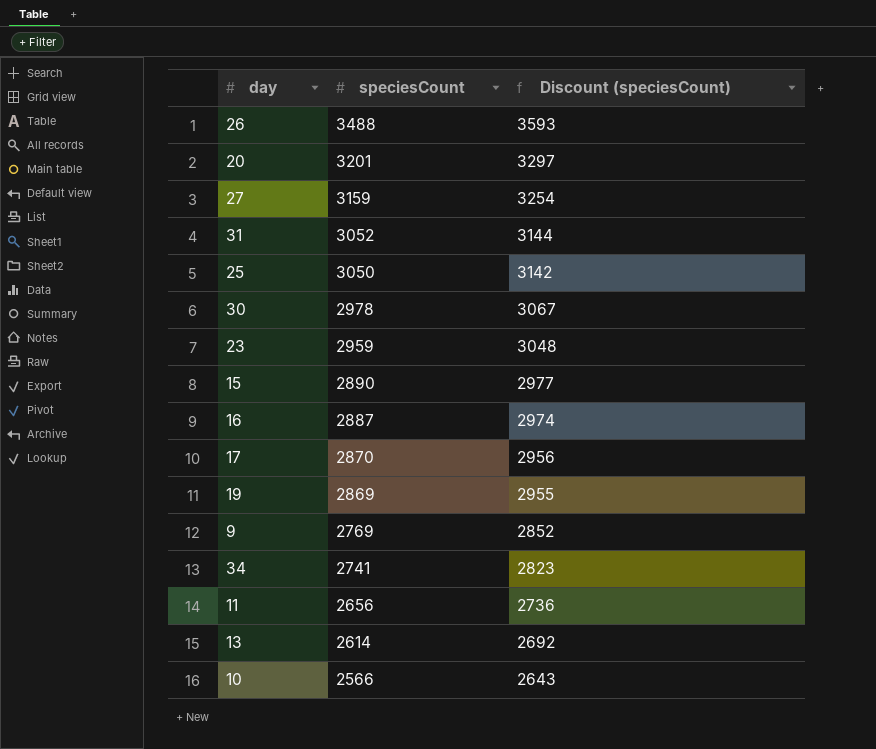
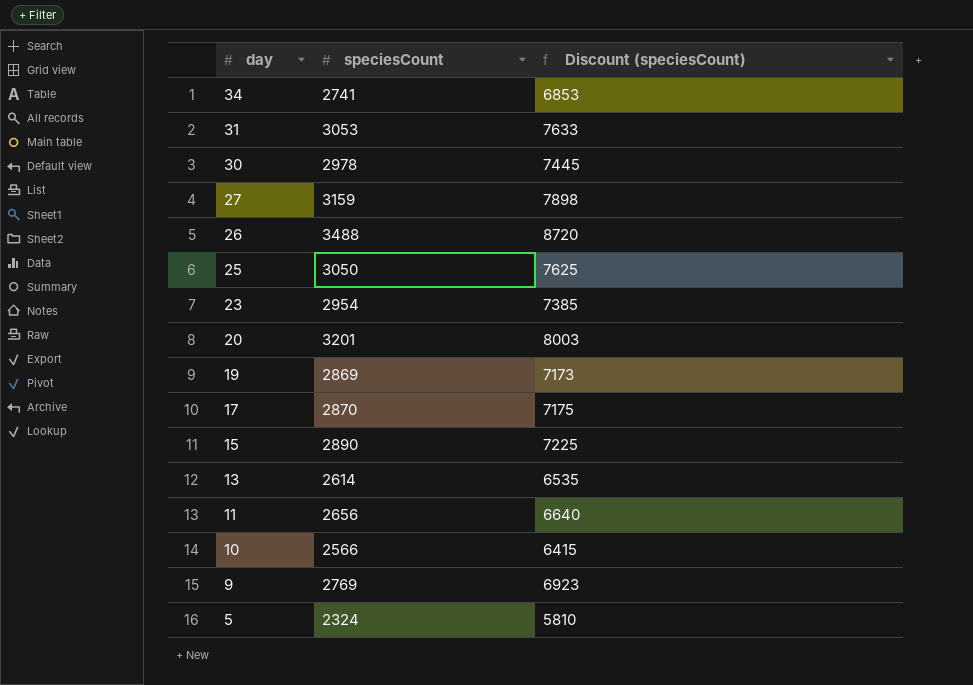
row order: speciesCount descending -> day descending
column Discount (speciesCount) | formula: [speciesCount] * 1.03 -> [speciesCount] * 2.5
row 16: 2887 | 2974 -> none
31 | speciesCount: 3052 -> 3053
23 | speciesCount: 2959 -> 2954
row 5: none -> 2324 | 5810

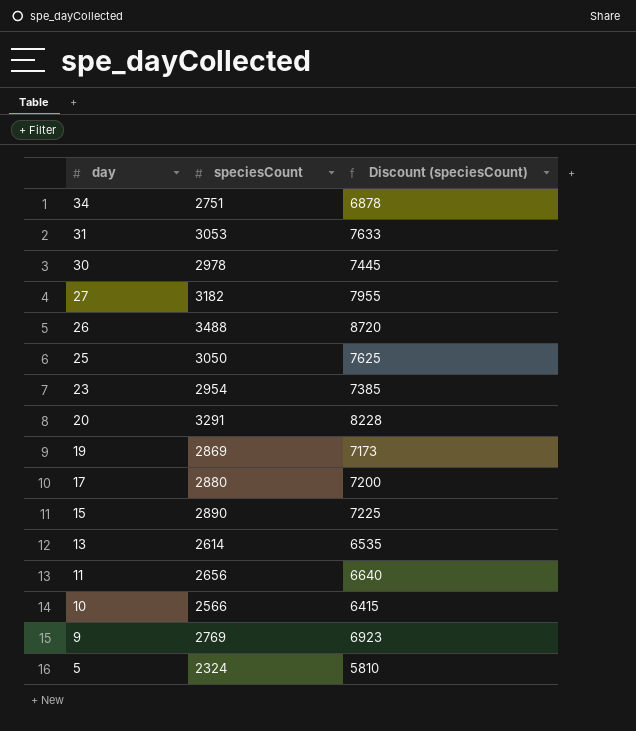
34 | speciesCount: 2741 -> 2751
34 | Discount (speciesCount): 6853 -> 6878
27 | speciesCount: 3159 -> 3182
27 | Discount (speciesCount): 7898 -> 7955
20 | speciesCount: 3201 -> 3291
20 | Discount (speciesCount): 8003 -> 8228
17 | speciesCount: 2870 -> 2880
17 | Discount (speciesCount): 7175 -> 7200

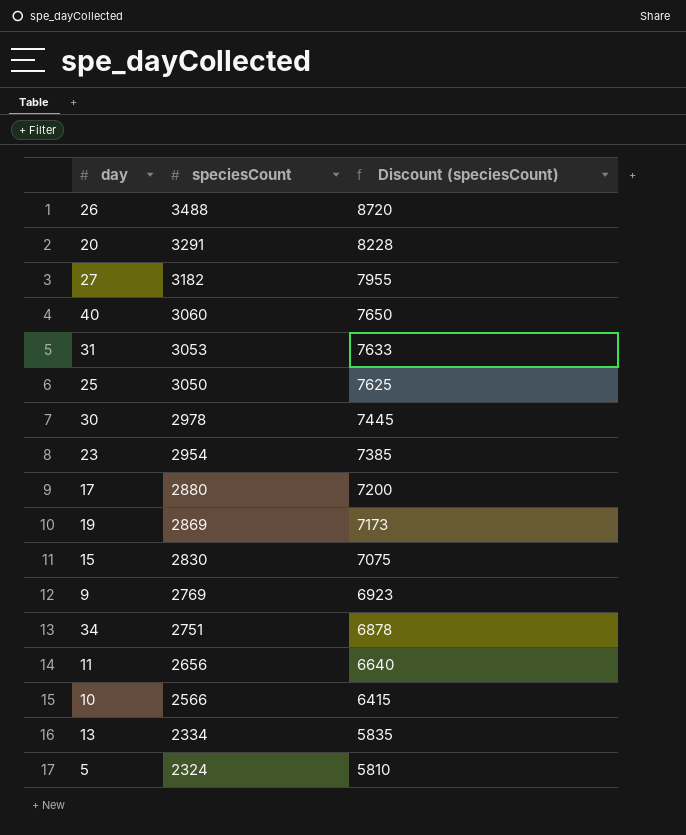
row order: day descending -> speciesCount descending
row 40: none -> 3060 | 7650
15 | speciesCount: 2890 -> 2830
15 | Discount (speciesCount): 7225 -> 7075
13 | speciesCount: 2614 -> 2334
13 | Discount (speciesCount): 6535 -> 5835

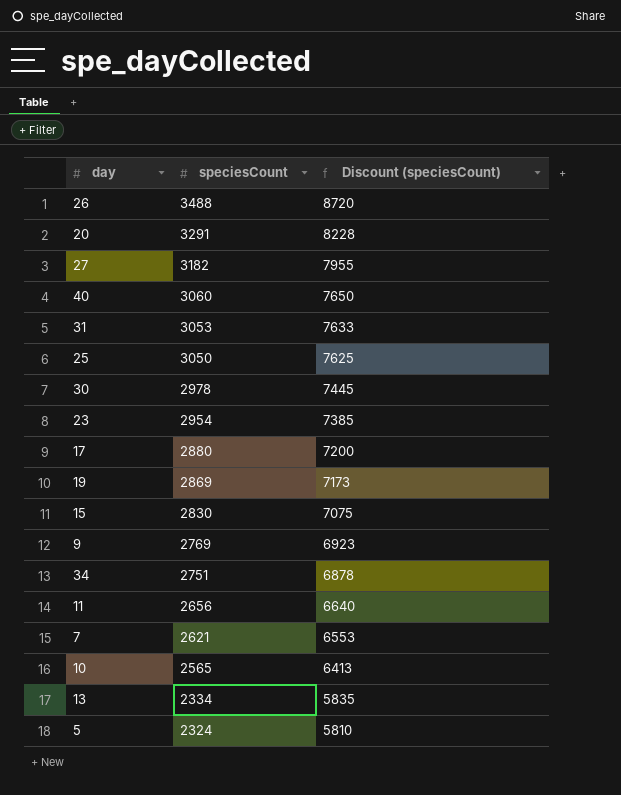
row 7: none -> 2621 | 6553
10 | speciesCount: 2566 -> 2565
10 | Discount (speciesCount): 6415 -> 6413

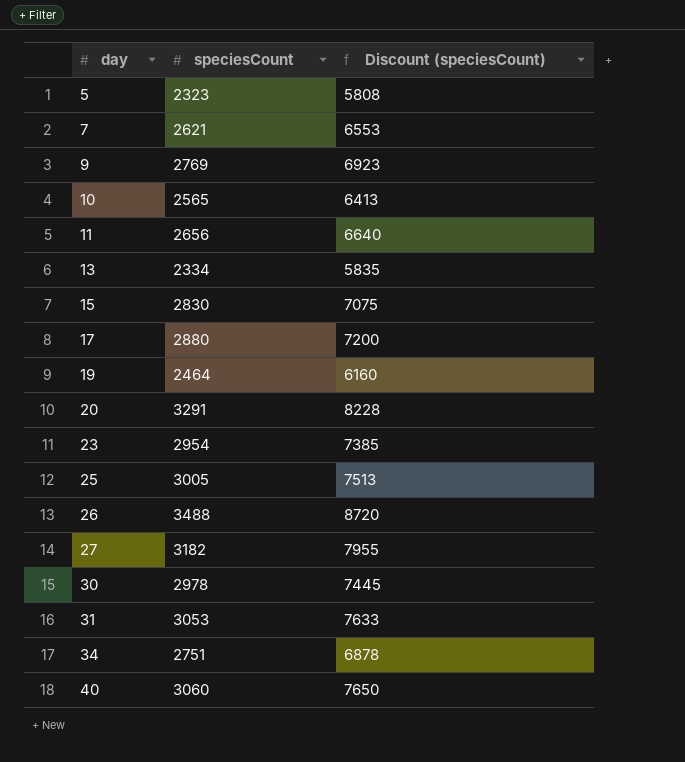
row order: speciesCount descending -> day ascending
5 | speciesCount: 2324 -> 2323
5 | Discount (speciesCount): 5810 -> 5808
19 | speciesCount: 2869 -> 2464
19 | Discount (speciesCount): 7173 -> 6160
25 | speciesCount: 3050 -> 3005
25 | Discount (speciesCount): 7625 -> 7513

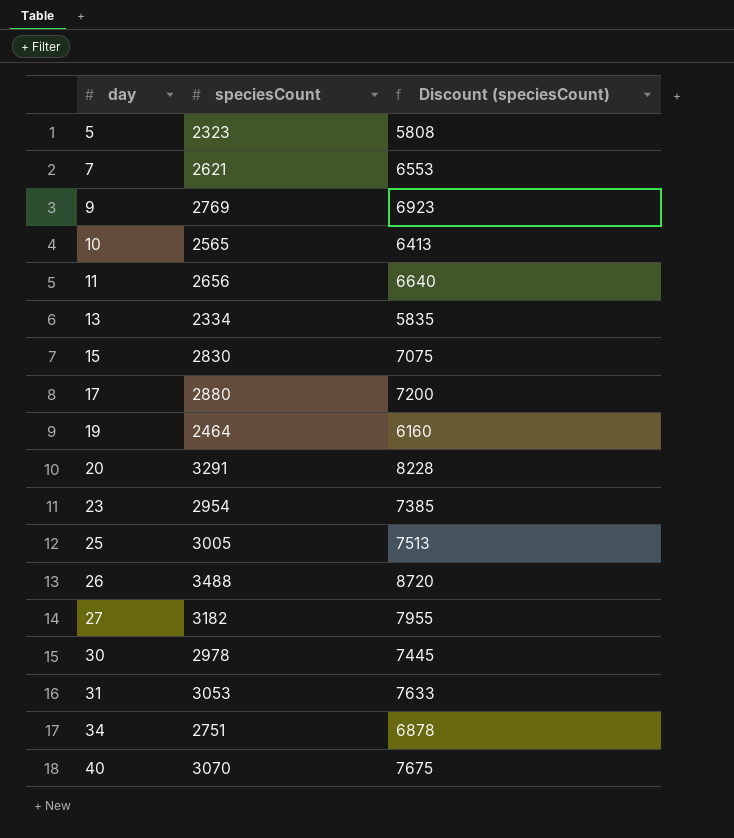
40 | speciesCount: 3060 -> 3070
40 | Discount (speciesCount): 7650 -> 7675

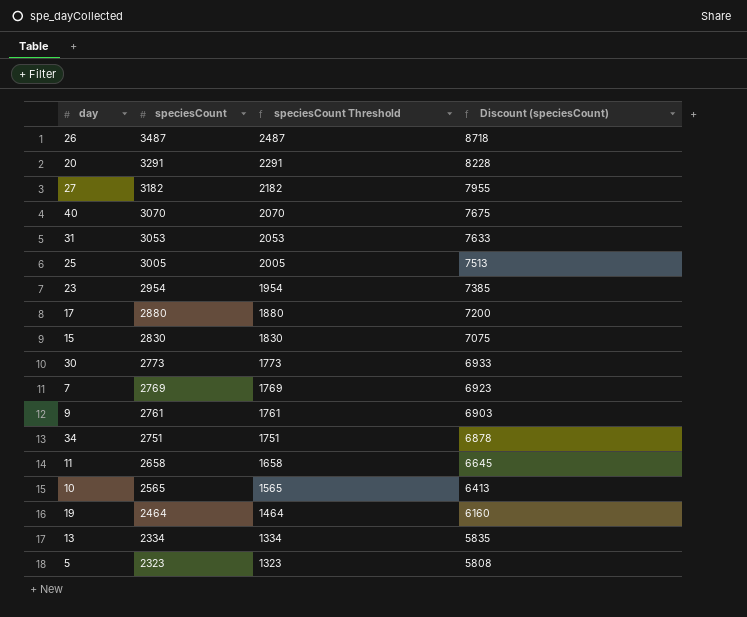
row order: day ascending -> speciesCount descending
column speciesCount Threshold | formula: none -> [speciesCount] - 1000
26 | speciesCount: 3488 -> 3487
26 | Discount (speciesCount): 8720 -> 8718
30 | speciesCount: 2978 -> 2773
30 | Discount (speciesCount): 7445 -> 6933
7 | speciesCount: 2621 -> 2769
7 | Discount (speciesCount): 6553 -> 6923
9 | speciesCount: 2769 -> 2761
9 | Discount (speciesCount): 6923 -> 6903
11 | speciesCount: 2656 -> 2658
11 | Discount (speciesCount): 6640 -> 6645

